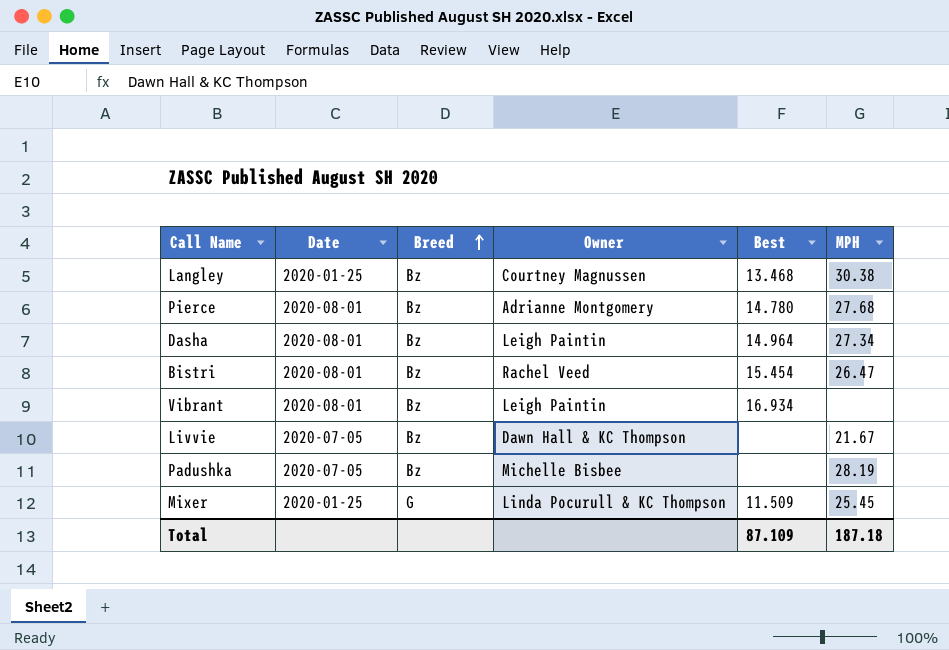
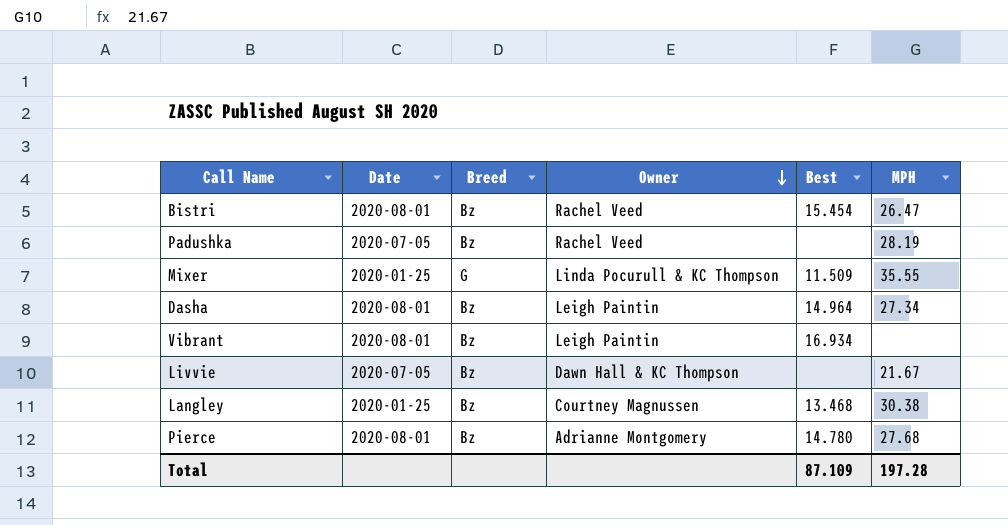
row order: Breed ascending -> Owner descending
Padushka | Owner: Michelle Bisbee -> Rachel Veed
Mixer | MPH: 25.45 -> 35.55
Total | MPH: 187.18 -> 197.28

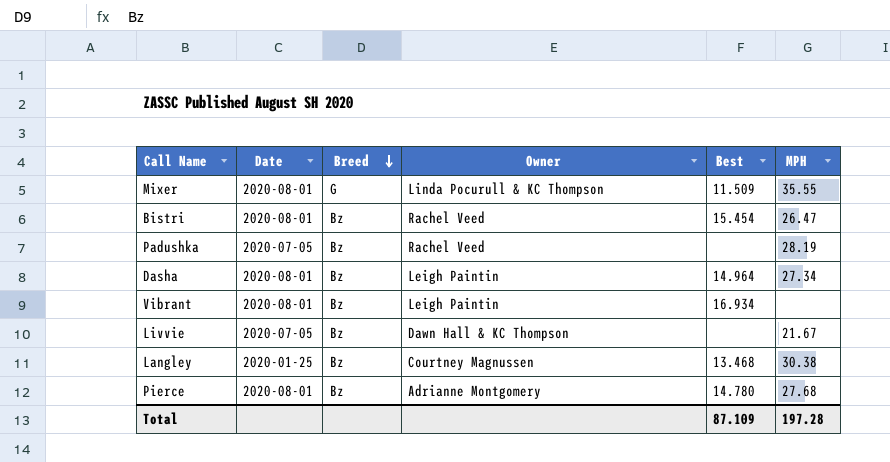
row order: Owner descending -> Breed descending
Mixer | Date: 2020-01-25 -> 2020-08-01

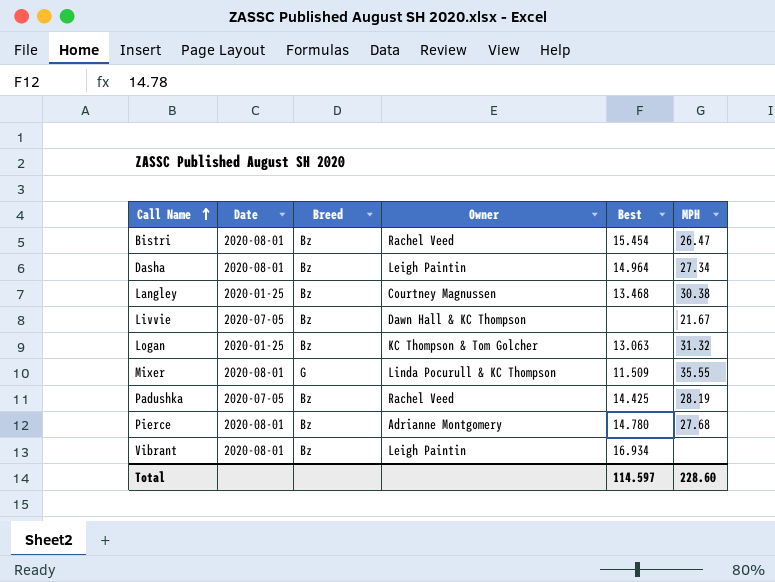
row order: Breed descending -> Call Name ascending
row Logan: none -> 2020-01-25 | Bz | KC Thompson & Tom Golcher | 13.063 | 31.32
Padushka | Best: none -> 14.425
Total | Best: 87.109 -> 114.597
Total | MPH: 197.28 -> 228.60

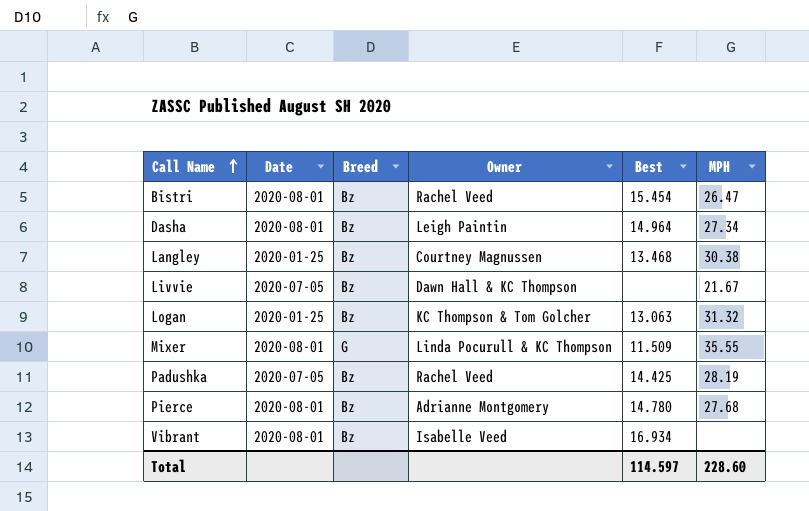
Vibrant | Owner: Leigh Paintin -> Isabelle Veed

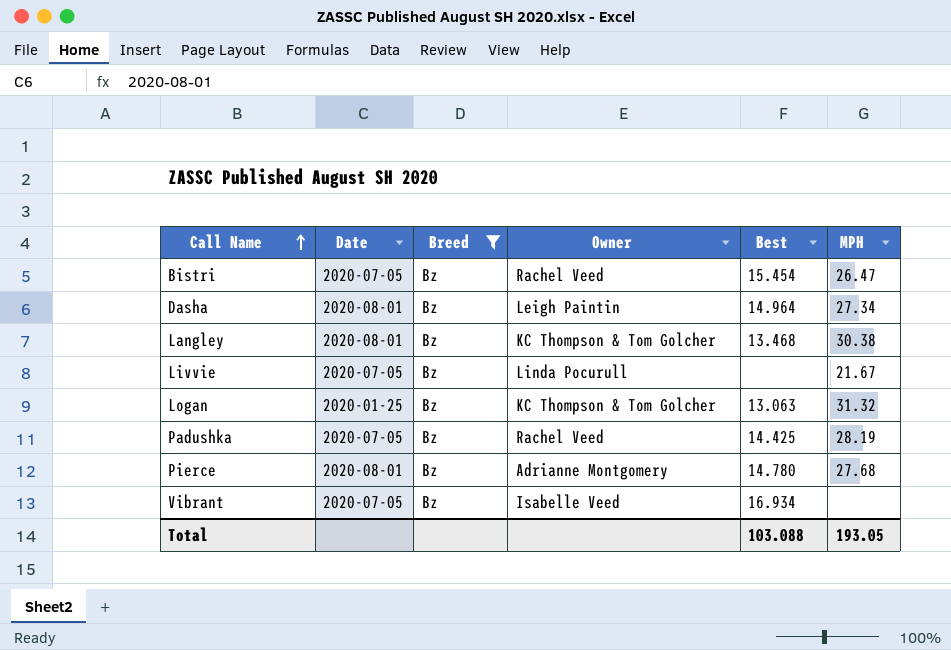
filter: none -> Breed = Bz
Bistri | Date: 2020-08-01 -> 2020-07-05
Langley | Date: 2020-01-25 -> 2020-08-01
Langley | Owner: Courtney Magnussen -> KC Thompson & Tom Golcher
Livvie | Owner: Dawn Hall & KC Thompson -> Linda Pocurull
Vibrant | Date: 2020-08-01 -> 2020-07-05
Total | Best: 114.597 -> 103.088
Total | MPH: 228.60 -> 193.05

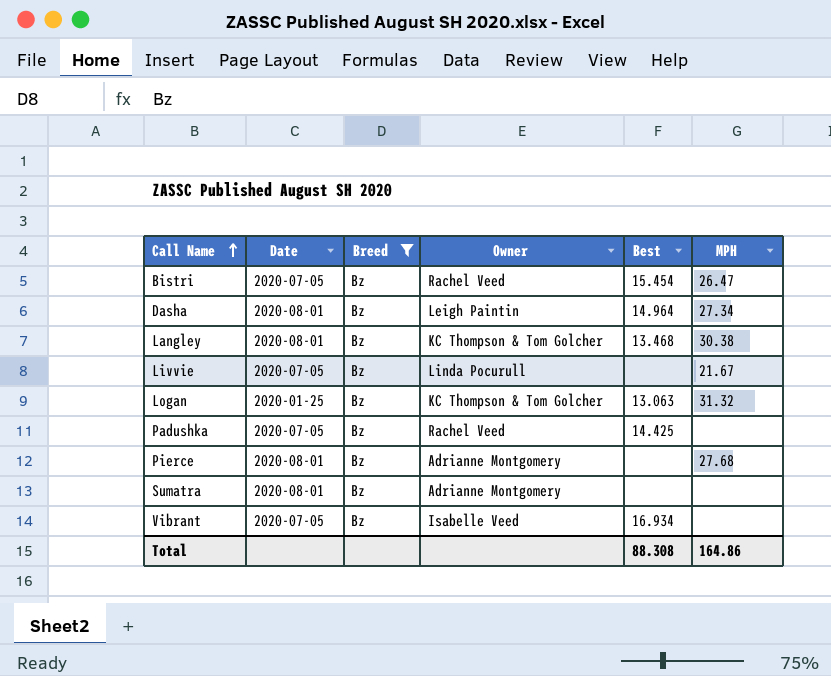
Padushka | MPH: 28.19 -> none
Pierce | Best: 14.780 -> none
row Sumatra: none -> 2020-08-01 | Bz | Adrianne Montgomery | none | none
Total | Best: 103.088 -> 88.308
Total | MPH: 193.05 -> 164.86

